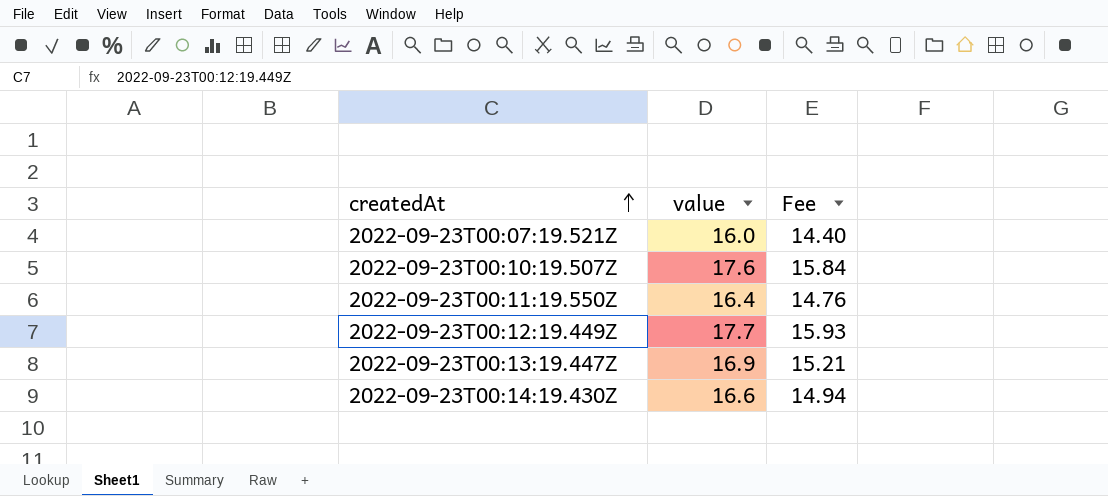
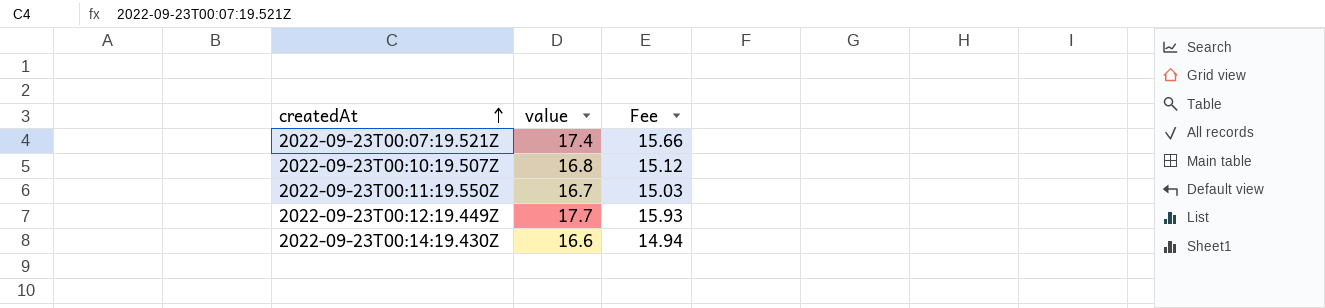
row 2022-09-23T00:13:19.447Z: 16.9 | 15.21 -> none
2022-09-23T00:07:19.521Z | value: 16.0 -> 17.4
2022-09-23T00:07:19.521Z | Fee: 14.40 -> 15.66
2022-09-23T00:10:19.507Z | value: 17.6 -> 16.8
2022-09-23T00:10:19.507Z | Fee: 15.84 -> 15.12
2022-09-23T00:11:19.550Z | value: 16.4 -> 16.7
2022-09-23T00:11:19.550Z | Fee: 14.76 -> 15.03

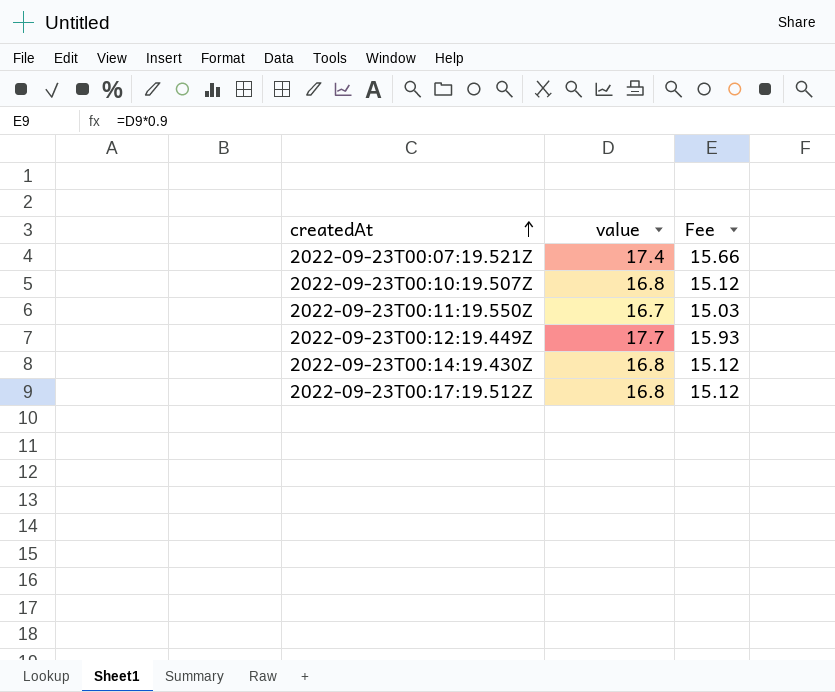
2022-09-23T00:14:19.430Z | value: 16.6 -> 16.8
2022-09-23T00:14:19.430Z | Fee: 14.94 -> 15.12
row 2022-09-23T00:17:19.512Z: none -> 16.8 | 15.12

